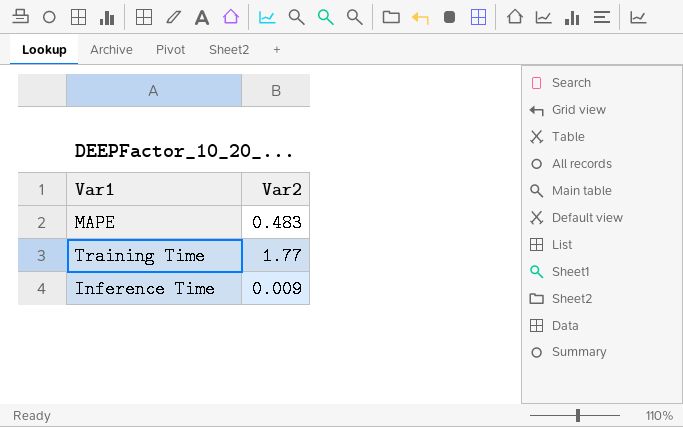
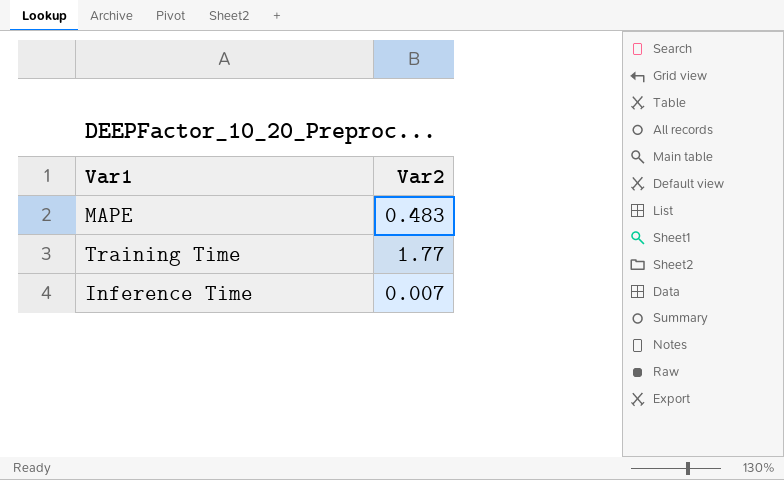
Inference Time | Var2: 0.009 -> 0.007

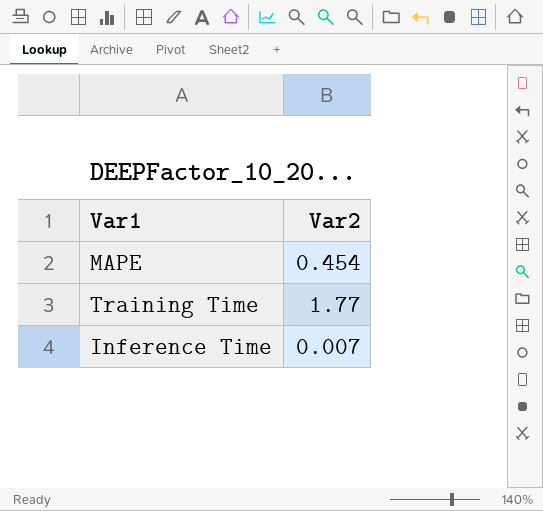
MAPE | Var2: 0.483 -> 0.454

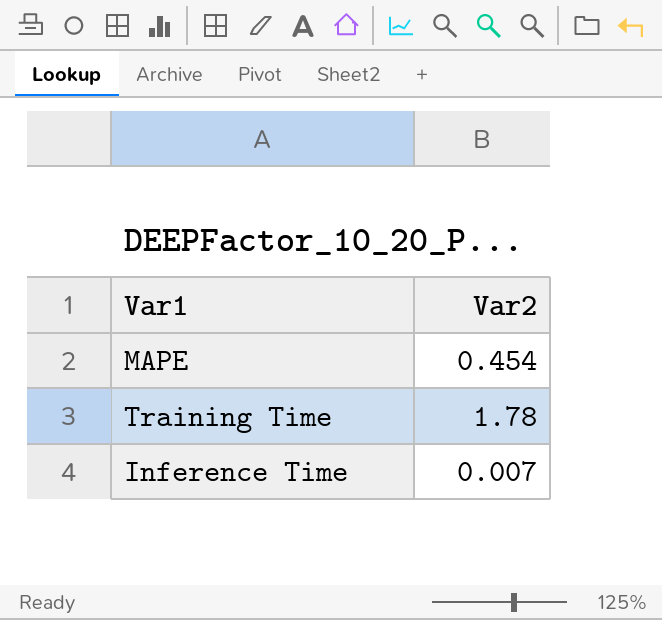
Training Time | Var2: 1.77 -> 1.78

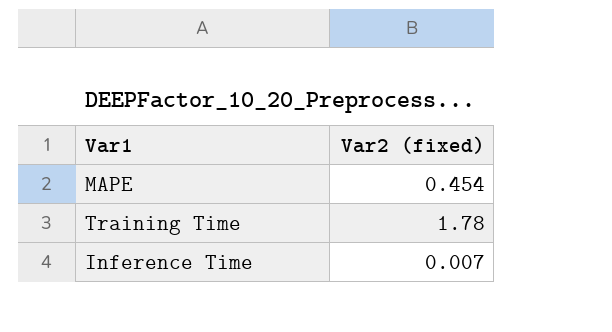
column name: Var2 -> Var2 (fixed)

